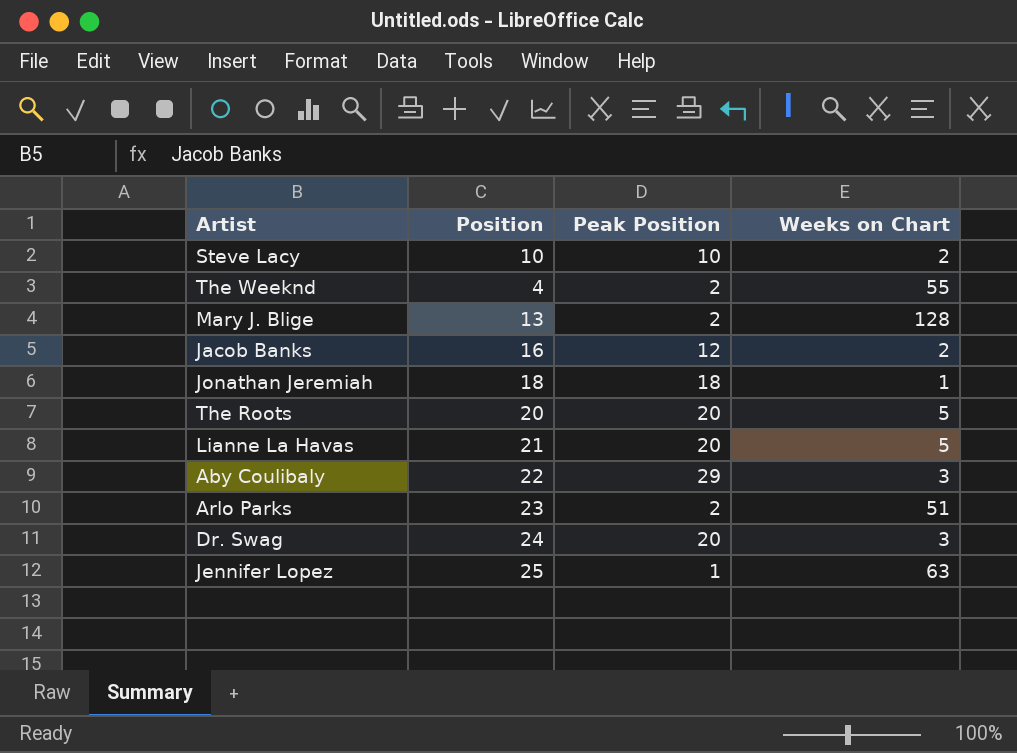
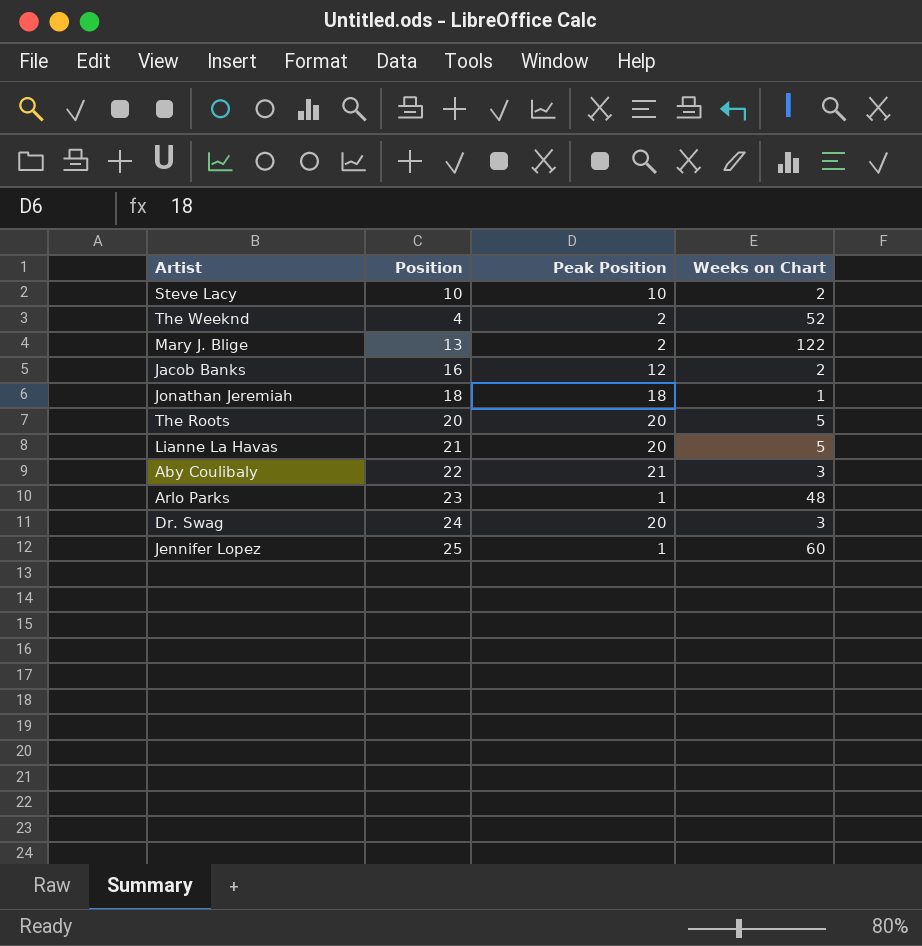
The Weeknd | Weeks on Chart: 55 -> 52
Mary J. Blige | Weeks on Chart: 128 -> 122
Aby Coulibaly | Peak Position: 29 -> 21
Arlo Parks | Peak Position: 2 -> 1
Arlo Parks | Weeks on Chart: 51 -> 48
Jennifer Lopez | Weeks on Chart: 63 -> 60

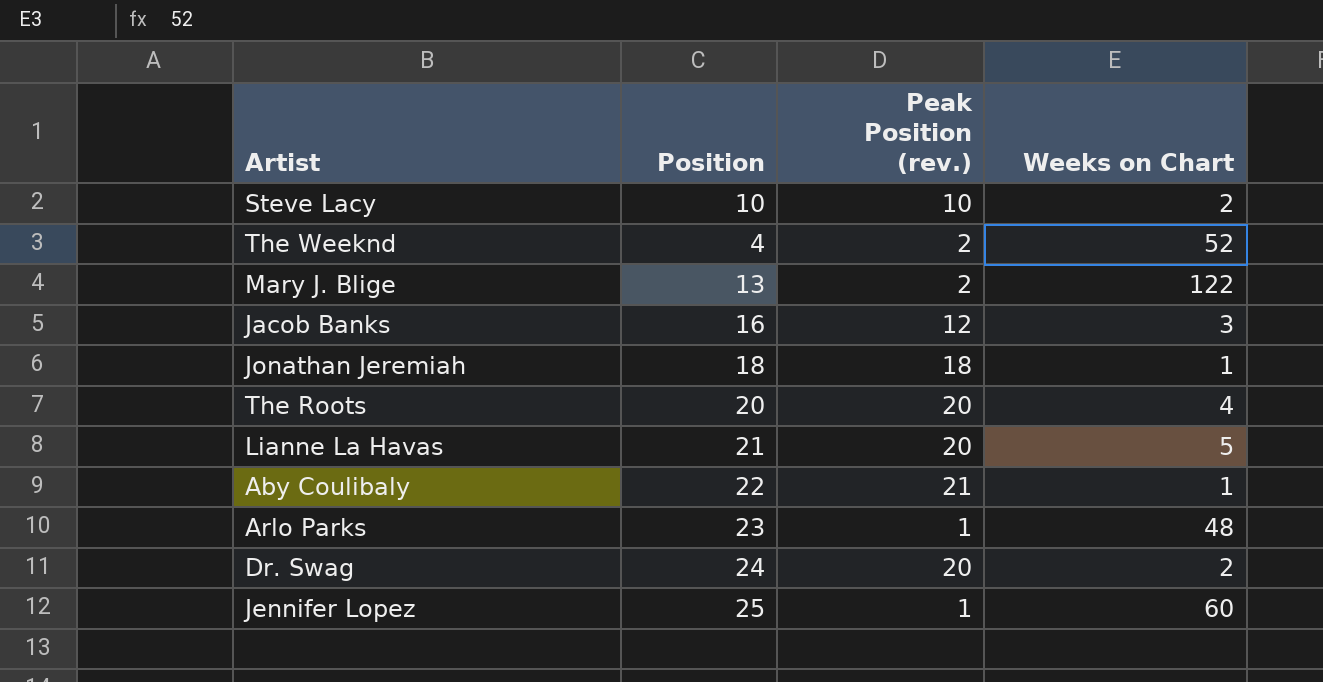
column name: Peak Position -> Peak Position (rev.)
Jacob Banks | Weeks on Chart: 2 -> 3
The Roots | Weeks on Chart: 5 -> 4
Aby Coulibaly | Weeks on Chart: 3 -> 1
Dr. Swag | Weeks on Chart: 3 -> 2

